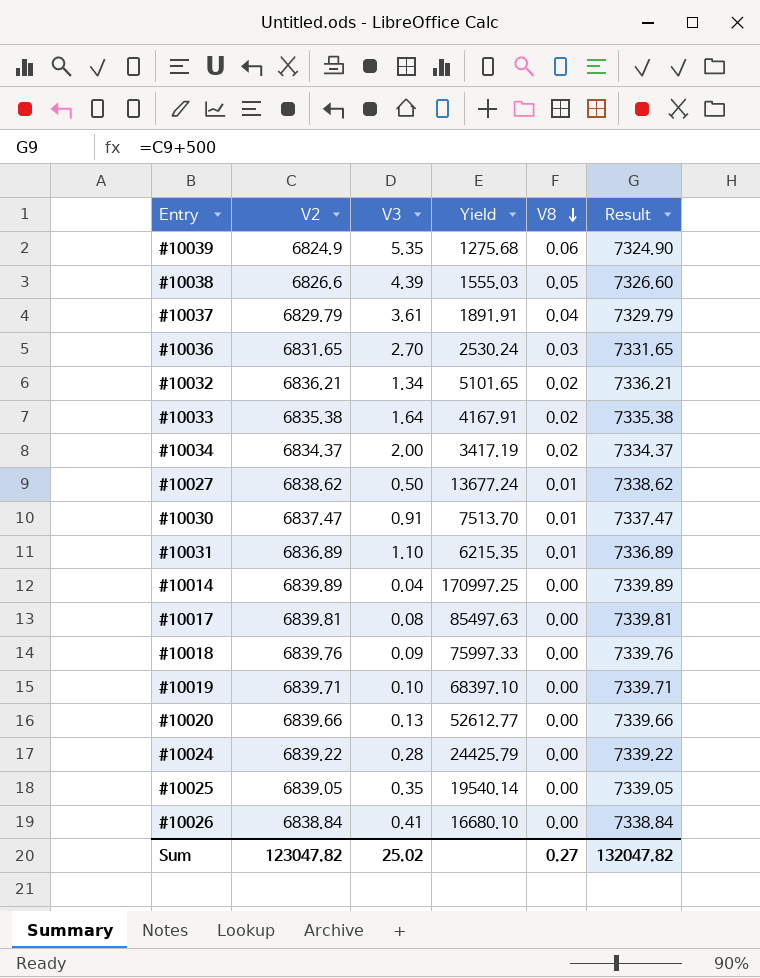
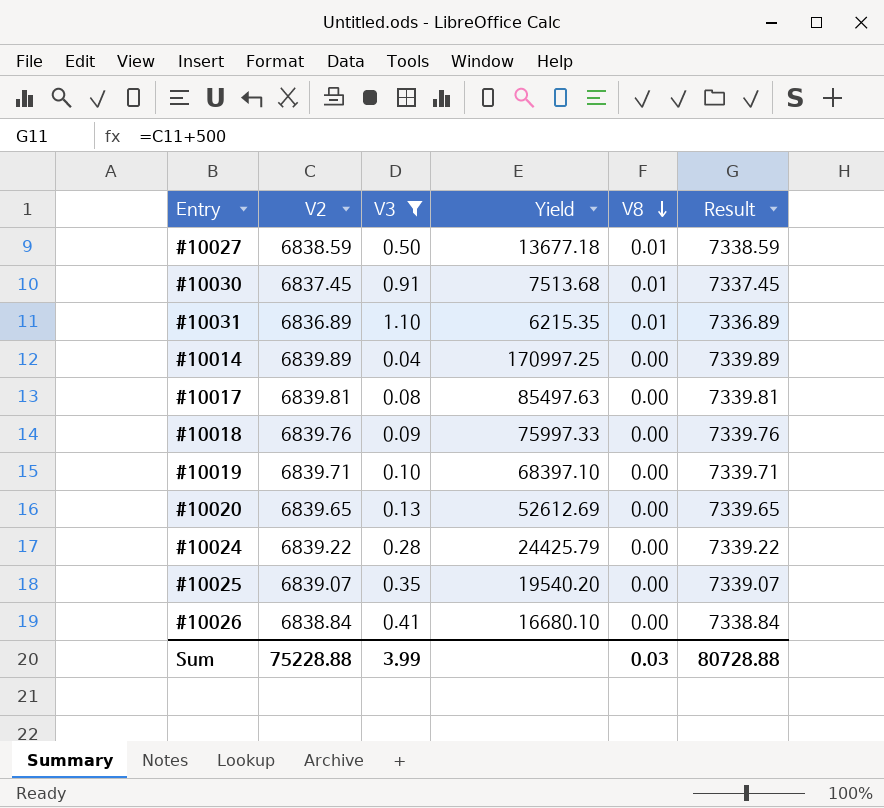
filter: none -> V3 <= 1.10
#10027 | V2: 6838.62 -> 6838.59
#10027 | Yield: 13677.24 -> 13677.18
#10027 | Result: 7338.62 -> 7338.59
#10030 | V2: 6837.47 -> 6837.45
#10030 | Yield: 7513.70 -> 7513.68
#10030 | Result: 7337.47 -> 7337.45
#10020 | V2: 6839.66 -> 6839.65
#10020 | Yield: 52612.77 -> 52612.69
#10020 | Result: 7339.66 -> 7339.65
#10025 | V2: 6839.05 -> 6839.07
#10025 | Yield: 19540.14 -> 19540.20
#10025 | Result: 7339.05 -> 7339.07
Sum | V2: 123047.82 -> 75228.88
Sum | V3: 25.02 -> 3.99
Sum | V8: 0.27 -> 0.03
Sum | Result: 132047.82 -> 80728.88

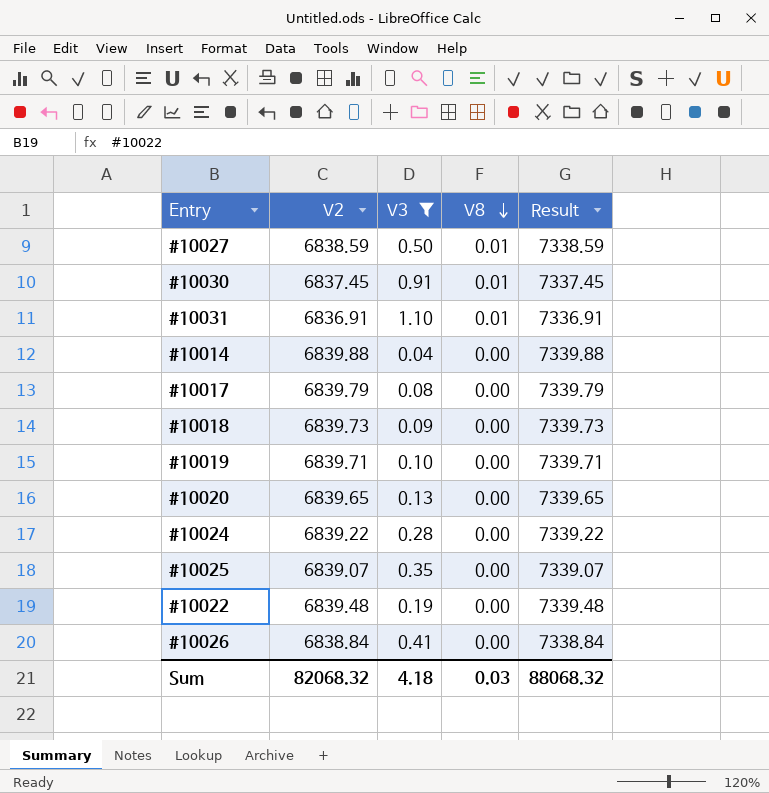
column Yield | formula: [V2] / [V3] -> none
#10031 | V2: 6836.89 -> 6836.91
#10031 | Result: 7336.89 -> 7336.91
#10014 | V2: 6839.89 -> 6839.88
#10014 | Result: 7339.89 -> 7339.88
#10017 | V2: 6839.81 -> 6839.79
#10017 | Result: 7339.81 -> 7339.79
#10018 | V2: 6839.76 -> 6839.73
#10018 | Result: 7339.76 -> 7339.73
row #10022: none -> 6839.48 | 0.19 | 0.00 | 7339.48
Sum | V2: 75228.88 -> 82068.32
Sum | V3: 3.99 -> 4.18
Sum | Result: 80728.88 -> 88068.32

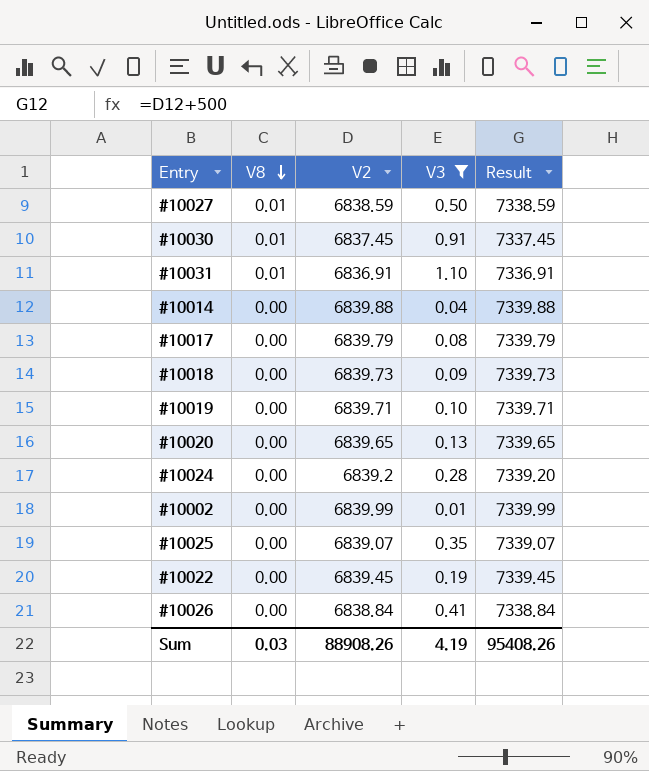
column V8 | position: 4 -> 2
#10024 | V2: 6839.22 -> 6839.2
#10024 | Result: 7339.22 -> 7339.20
row #10002: none -> 0.00 | 6839.99 | 0.01 | 7339.99
#10022 | V2: 6839.48 -> 6839.45
#10022 | Result: 7339.48 -> 7339.45
Sum | V2: 82068.32 -> 88908.26
Sum | V3: 4.18 -> 4.19
Sum | Result: 88068.32 -> 95408.26

